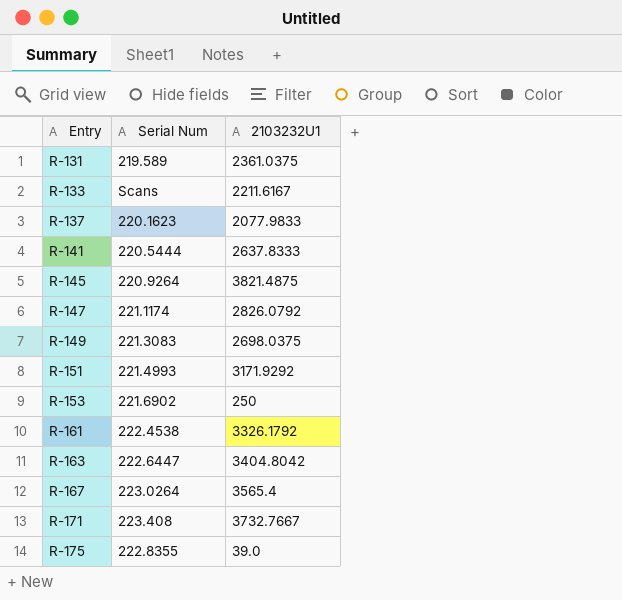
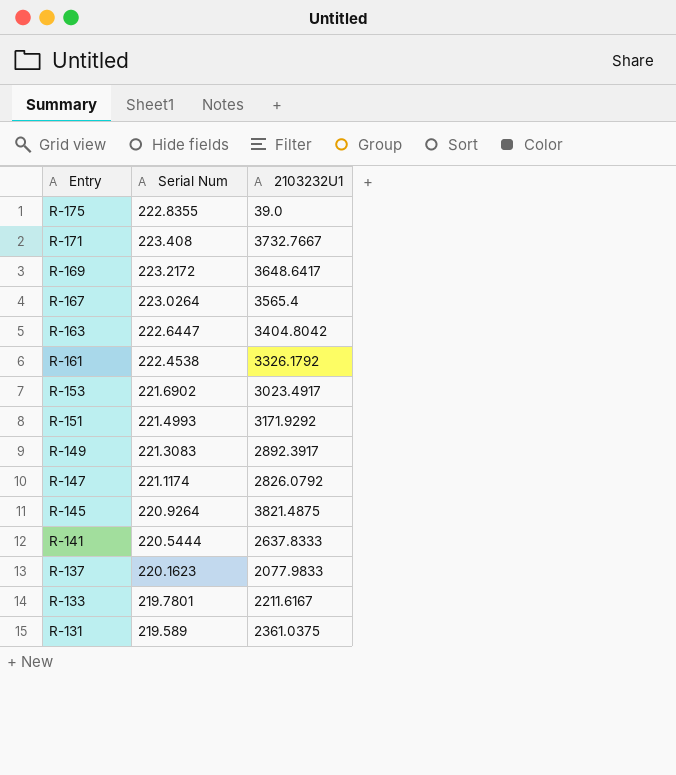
row order: Entry ascending -> Entry descending
row R-169: none -> 223.2172 | 3648.6417
R-153 | 2103232U1: 250 -> 3023.4917
R-149 | 2103232U1: 2698.0375 -> 2892.3917
R-133 | Serial Num: Scans -> 219.7801

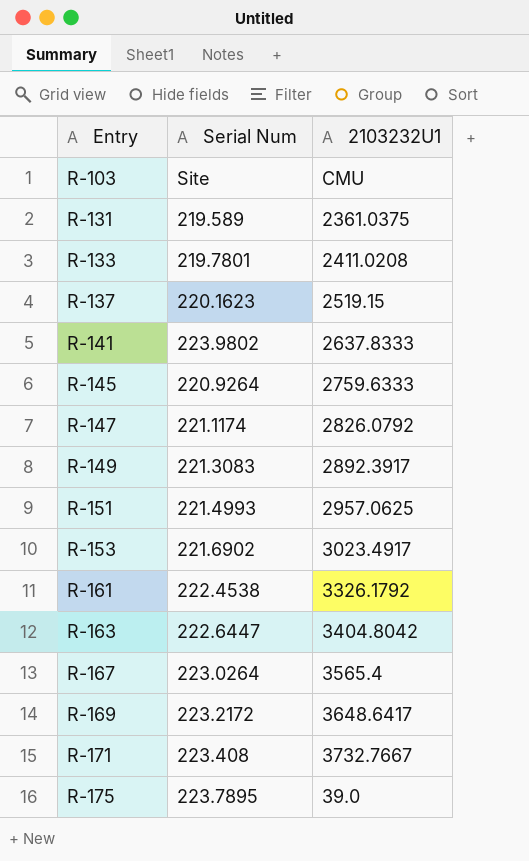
row order: Entry descending -> Entry ascending
row R-103: none -> Site | CMU
R-133 | 2103232U1: 2211.6167 -> 2411.0208
R-137 | 2103232U1: 2077.9833 -> 2519.15
R-141 | Serial Num: 220.5444 -> 223.9802
R-145 | 2103232U1: 3821.4875 -> 2759.6333
R-151 | 2103232U1: 3171.9292 -> 2957.0625
R-175 | Serial Num: 222.8355 -> 223.7895

